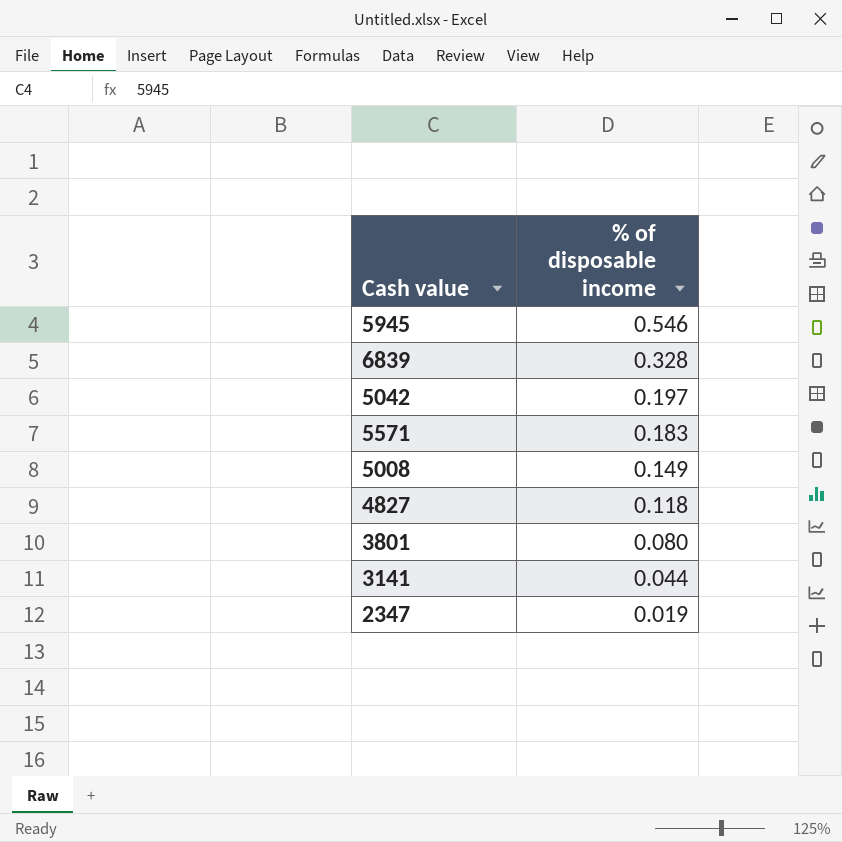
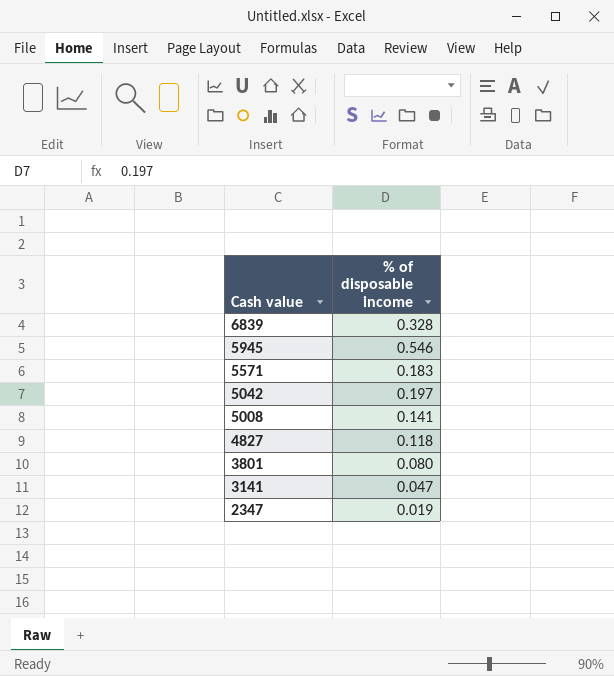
row order: % of disposable income descending -> Cash value descending
5008 | % of disposable income: 0.149 -> 0.141
3141 | % of disposable income: 0.044 -> 0.047

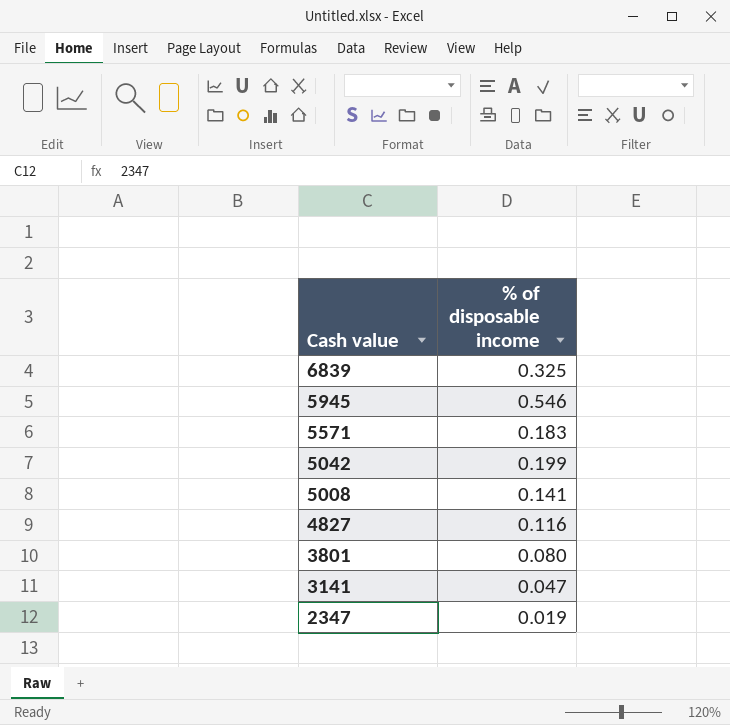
6839 | % of disposable income: 0.328 -> 0.325
5042 | % of disposable income: 0.197 -> 0.199
4827 | % of disposable income: 0.118 -> 0.116

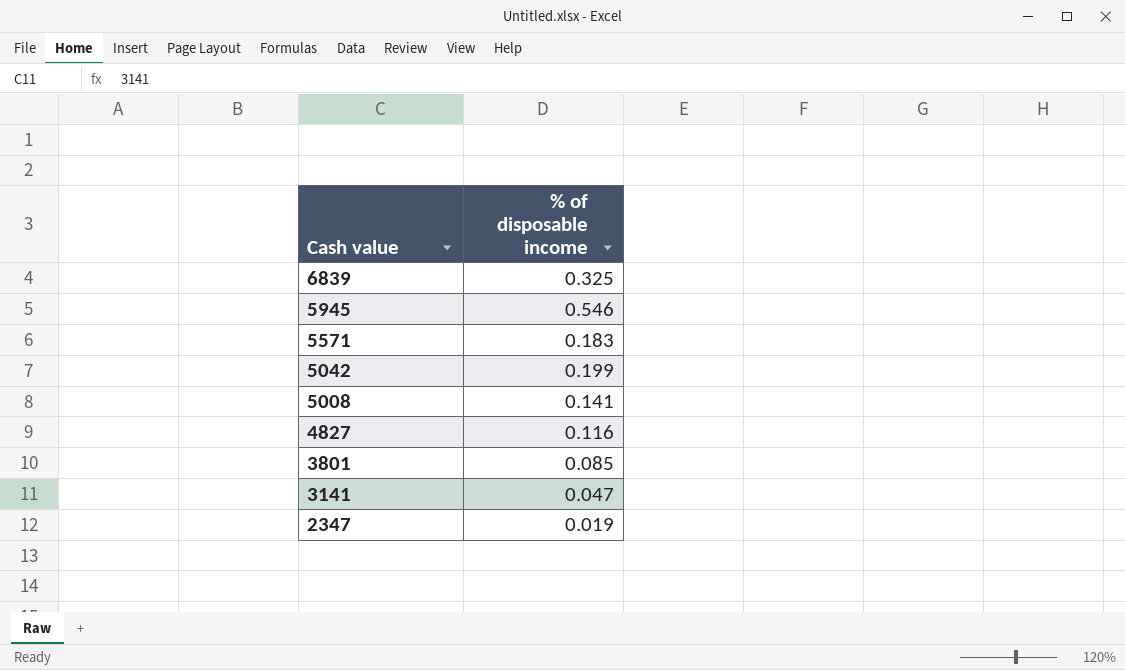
3801 | % of disposable income: 0.080 -> 0.085

